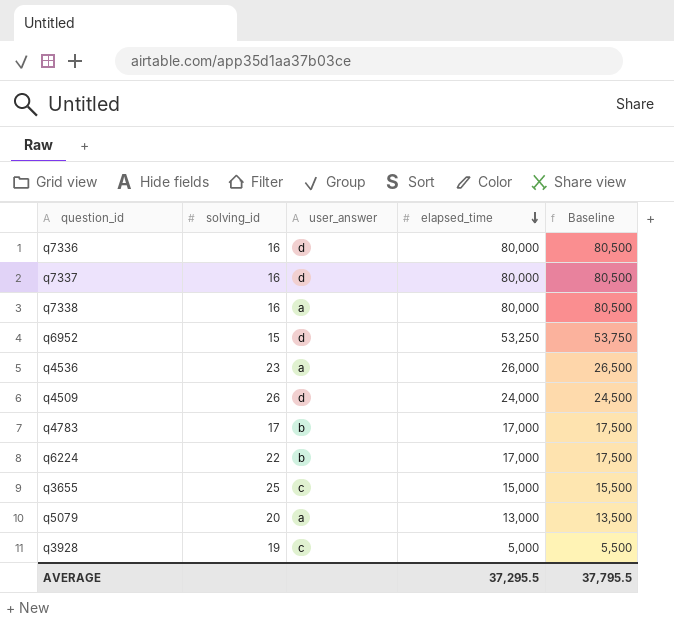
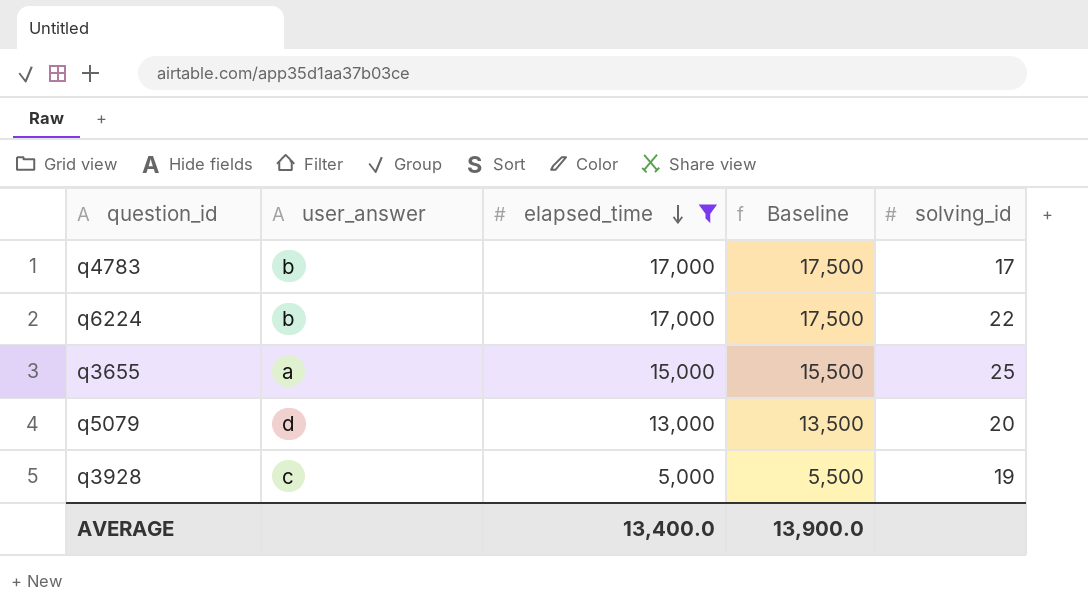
filter: none -> elapsed_time <= 17,000
column solving_id | position: 2 -> 5
q3655 | user_answer: c -> a
q5079 | user_answer: a -> d
AVERAGE | elapsed_time: 37,295.5 -> 13,400.0
AVERAGE | Baseline: 37,795.5 -> 13,900.0

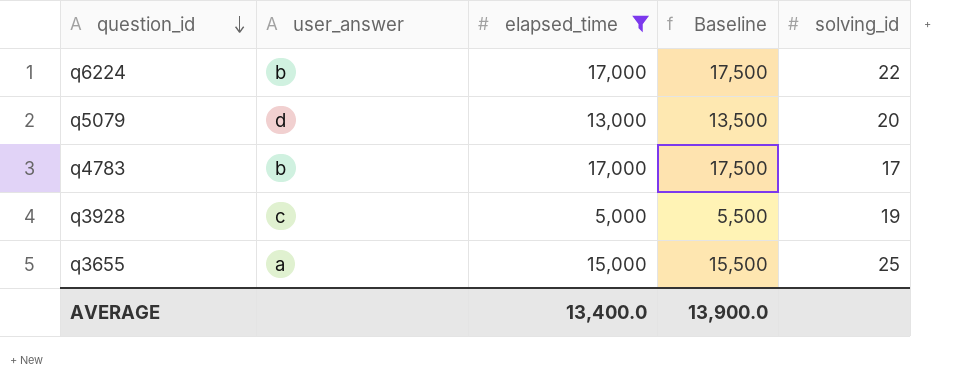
row order: elapsed_time descending -> question_id descending

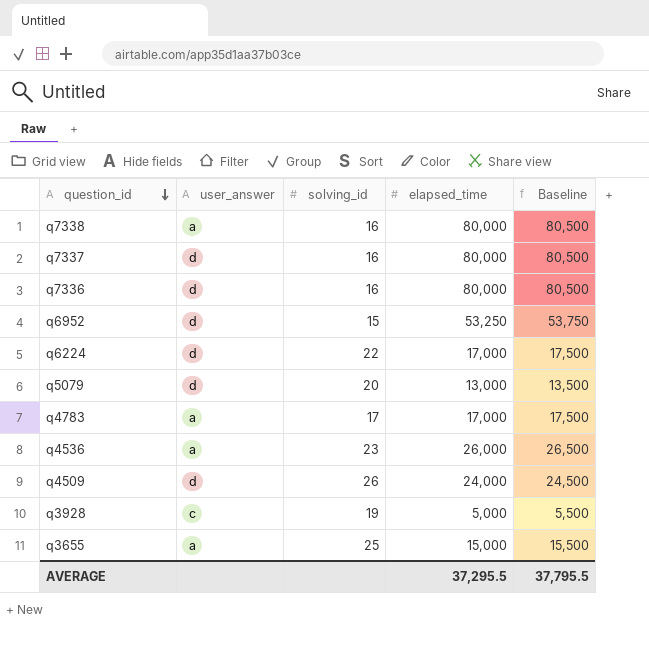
filter: elapsed_time <= 17,000 -> none
column solving_id | position: 5 -> 3
q6224 | user_answer: b -> d
q4783 | user_answer: b -> a
AVERAGE | elapsed_time: 13,400.0 -> 37,295.5
AVERAGE | Baseline: 13,900.0 -> 37,795.5

